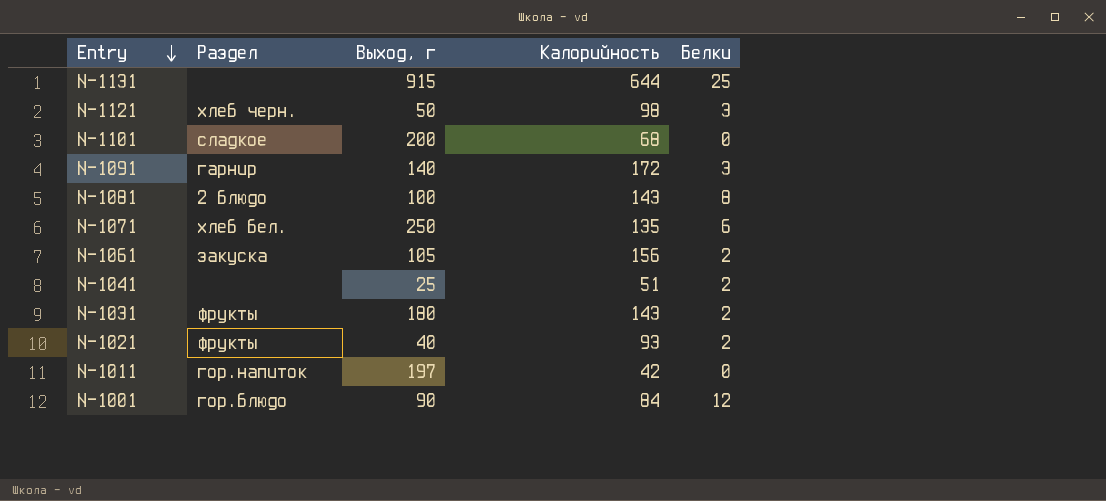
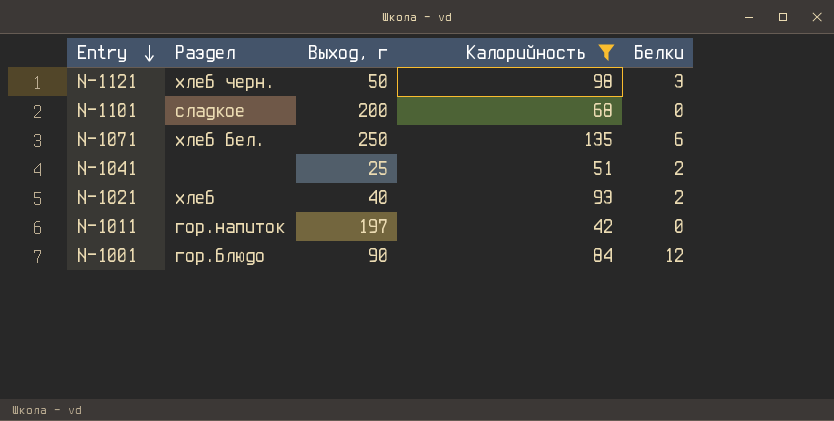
filter: none -> Калорийность <= 135
N-1021 | Раздел: фрукты -> хлеб

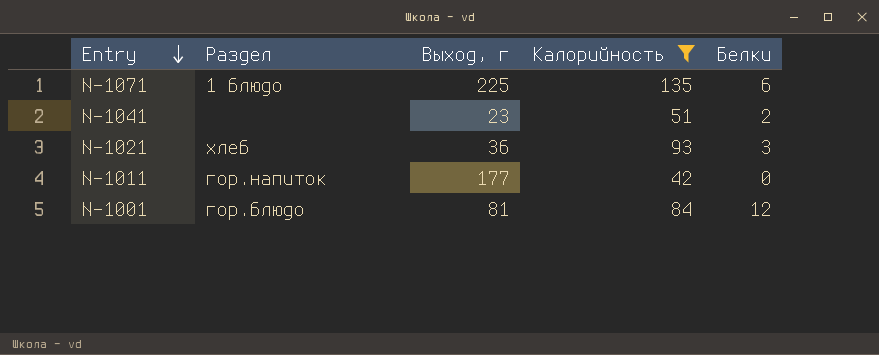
row N-1121: хлеб черн. | 50 | 98 | 3 -> none
row N-1101: сладкое | 200 | 68 | 0 -> none
N-1071 | Раздел: хлеб бел. -> 1 блюдо
N-1071 | Выход, г: 250 -> 225
N-1041 | Выход, г: 25 -> 23
N-1021 | Выход, г: 40 -> 36
N-1021 | Белки: 2 -> 3
N-1011 | Выход, г: 197 -> 177
N-1001 | Выход, г: 90 -> 81

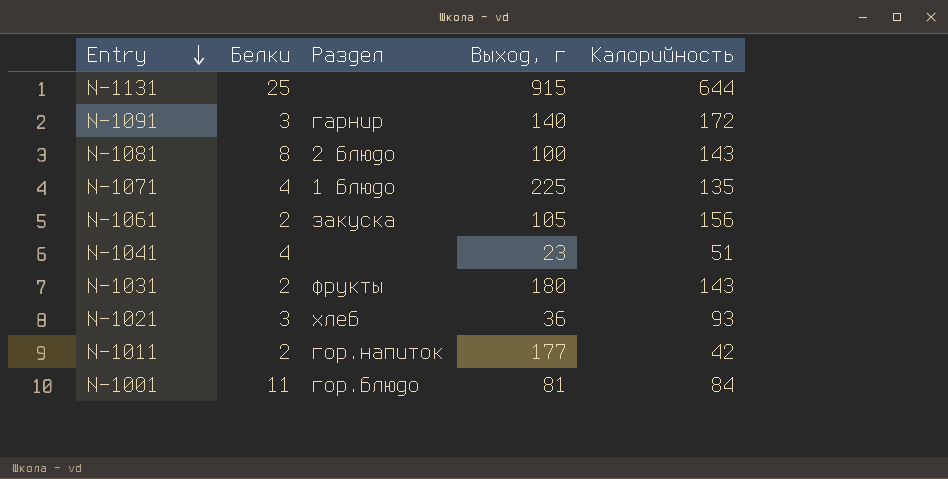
filter: Калорийность <= 135 -> none
column Белки | position: 5 -> 2
N-1071 | Белки: 6 -> 4
N-1041 | Белки: 2 -> 4
N-1011 | Белки: 0 -> 2
N-1001 | Белки: 12 -> 11

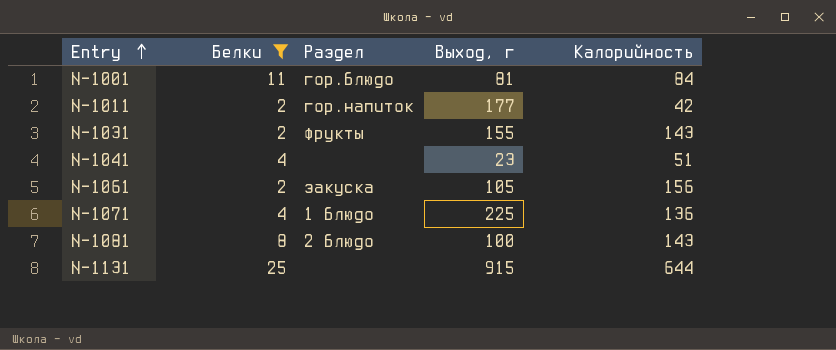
filter: none -> Белки != 3
row order: Entry descending -> Entry ascending
N-1031 | Выход, г: 180 -> 155
N-1071 | Калорийность: 135 -> 136

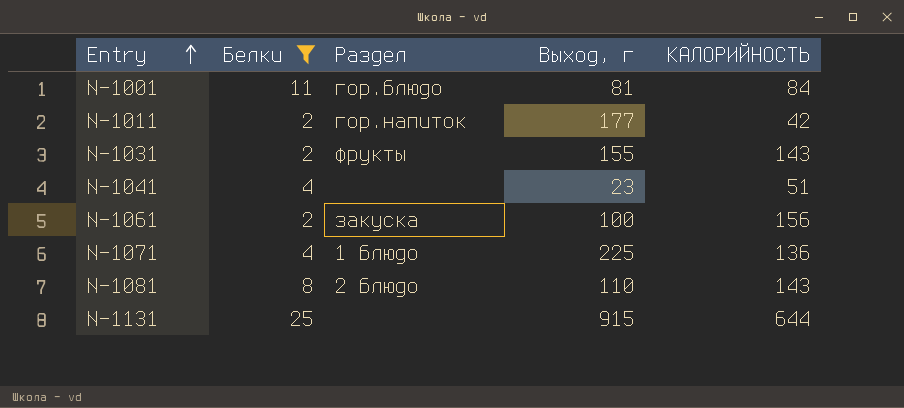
column name: Калорийность -> КАЛОРИЙНОСТЬ
N-1061 | Выход, г: 105 -> 100
N-1081 | Выход, г: 100 -> 110

